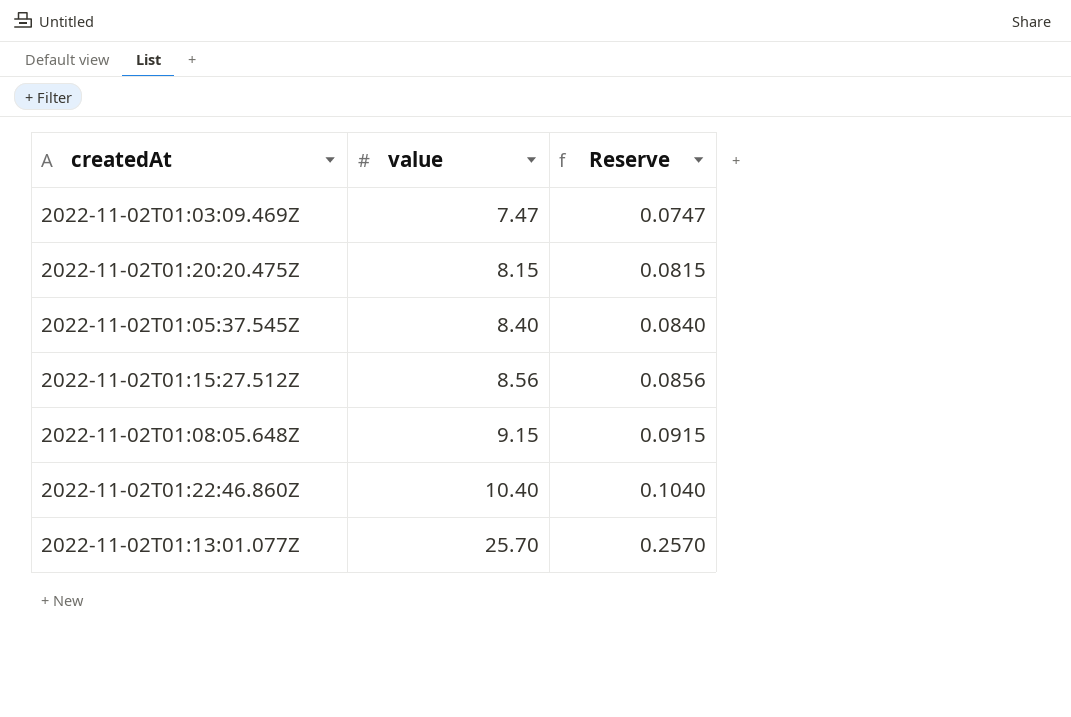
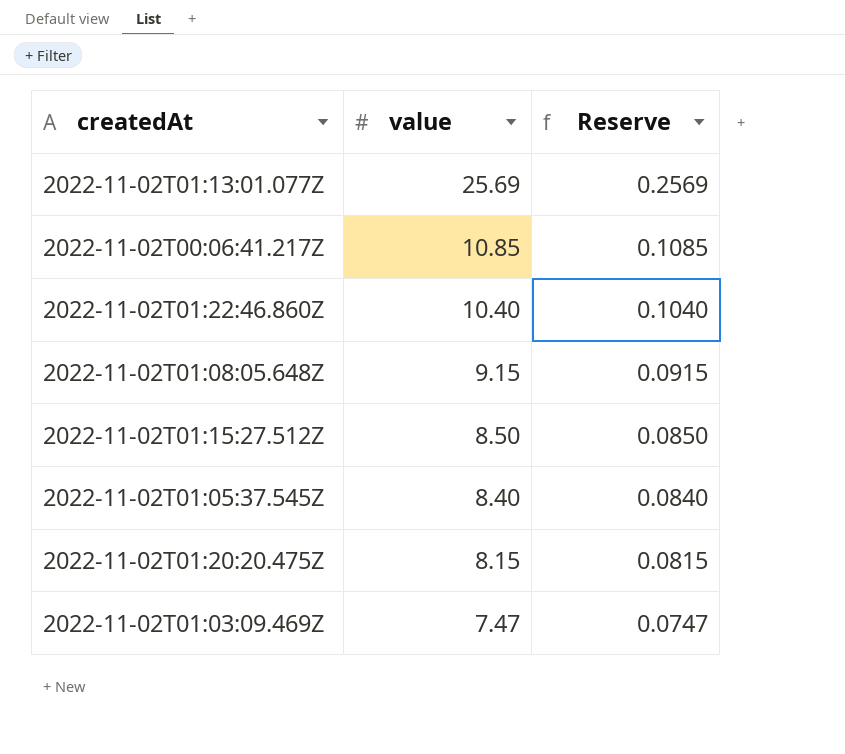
row order: value ascending -> value descending
2022-11-02T01:13:01.077Z | value: 25.70 -> 25.69
2022-11-02T01:13:01.077Z | Reserve: 0.2570 -> 0.2569
row 2022-11-02T00:06:41.217Z: none -> 10.85 | 0.1085
2022-11-02T01:15:27.512Z | value: 8.56 -> 8.50
2022-11-02T01:15:27.512Z | Reserve: 0.0856 -> 0.0850

